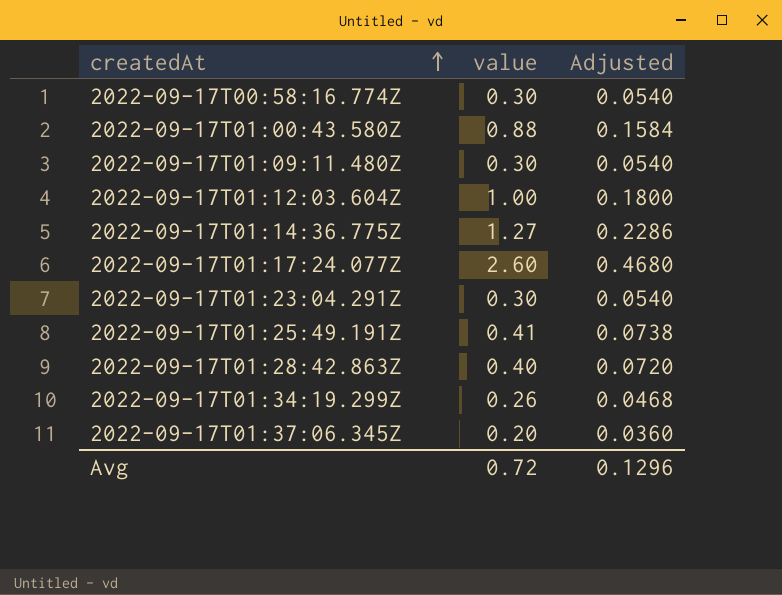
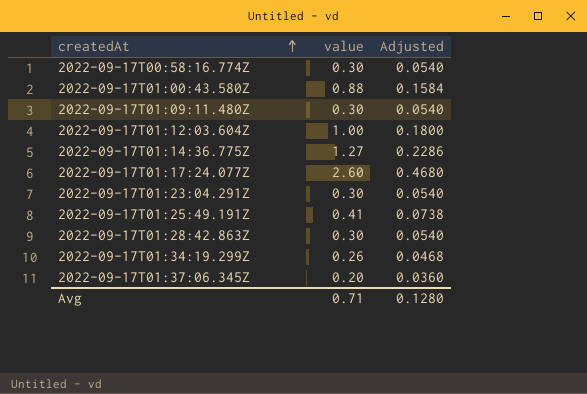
2022-09-17T01:28:42.863Z | value: 0.40 -> 0.30
2022-09-17T01:28:42.863Z | Adjusted: 0.0720 -> 0.0540
Avg | value: 0.72 -> 0.71
Avg | Adjusted: 0.1296 -> 0.1280

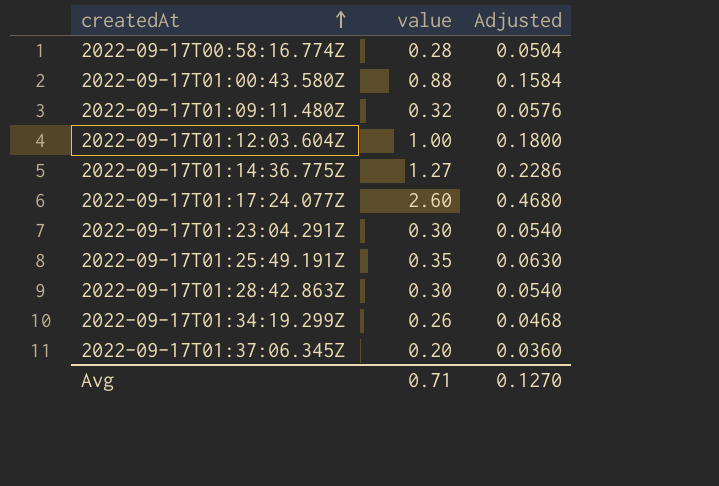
2022-09-17T00:58:16.774Z | value: 0.30 -> 0.28
2022-09-17T00:58:16.774Z | Adjusted: 0.0540 -> 0.0504
2022-09-17T01:09:11.480Z | value: 0.30 -> 0.32
2022-09-17T01:09:11.480Z | Adjusted: 0.0540 -> 0.0576
2022-09-17T01:25:49.191Z | value: 0.41 -> 0.35
2022-09-17T01:25:49.191Z | Adjusted: 0.0738 -> 0.0630
Avg | Adjusted: 0.1280 -> 0.1270

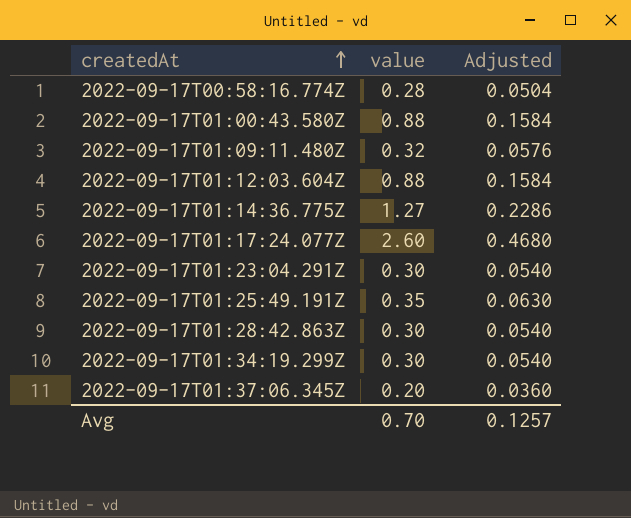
2022-09-17T01:12:03.604Z | value: 1.00 -> 0.88
2022-09-17T01:12:03.604Z | Adjusted: 0.1800 -> 0.1584
2022-09-17T01:34:19.299Z | value: 0.26 -> 0.30
2022-09-17T01:34:19.299Z | Adjusted: 0.0468 -> 0.0540
Avg | value: 0.71 -> 0.70
Avg | Adjusted: 0.1270 -> 0.1257

